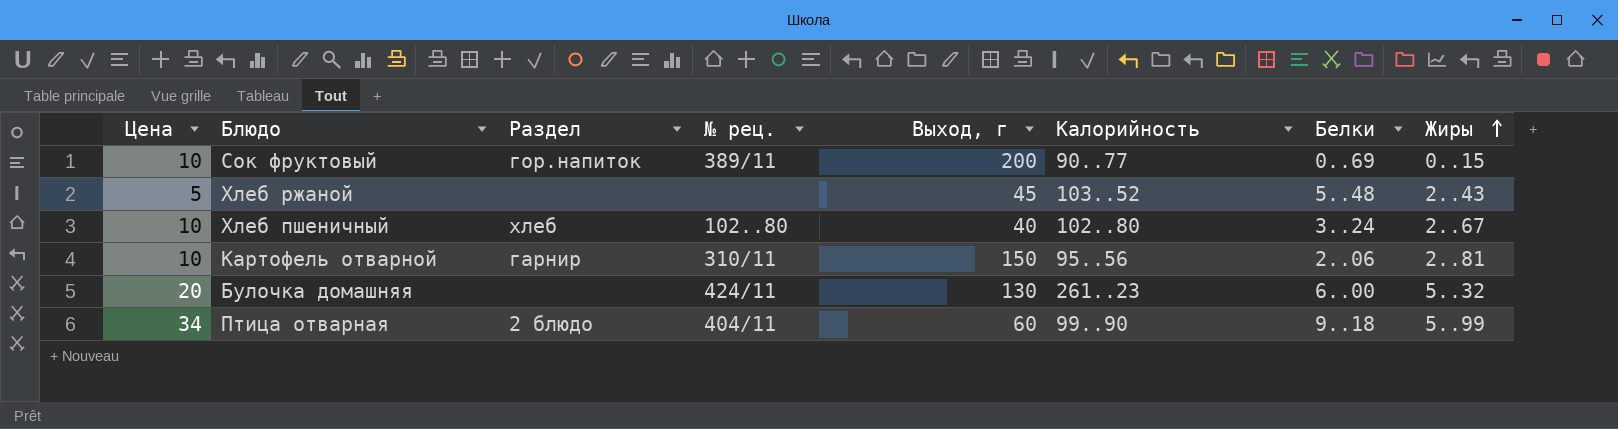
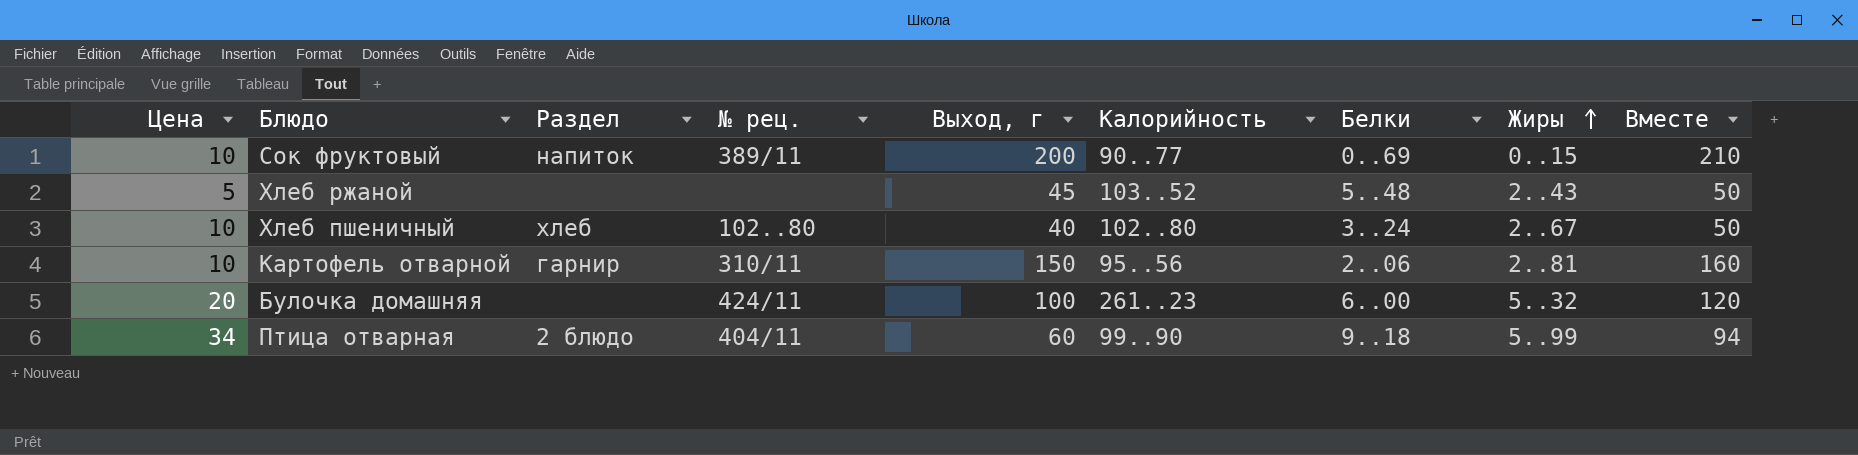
column Вместе | formula: none -> [Цена] + [Выход, г]
Сок фруктовый | Раздел: гор.напиток -> напиток
Булочка домашняя | Выход, г: 130 -> 100

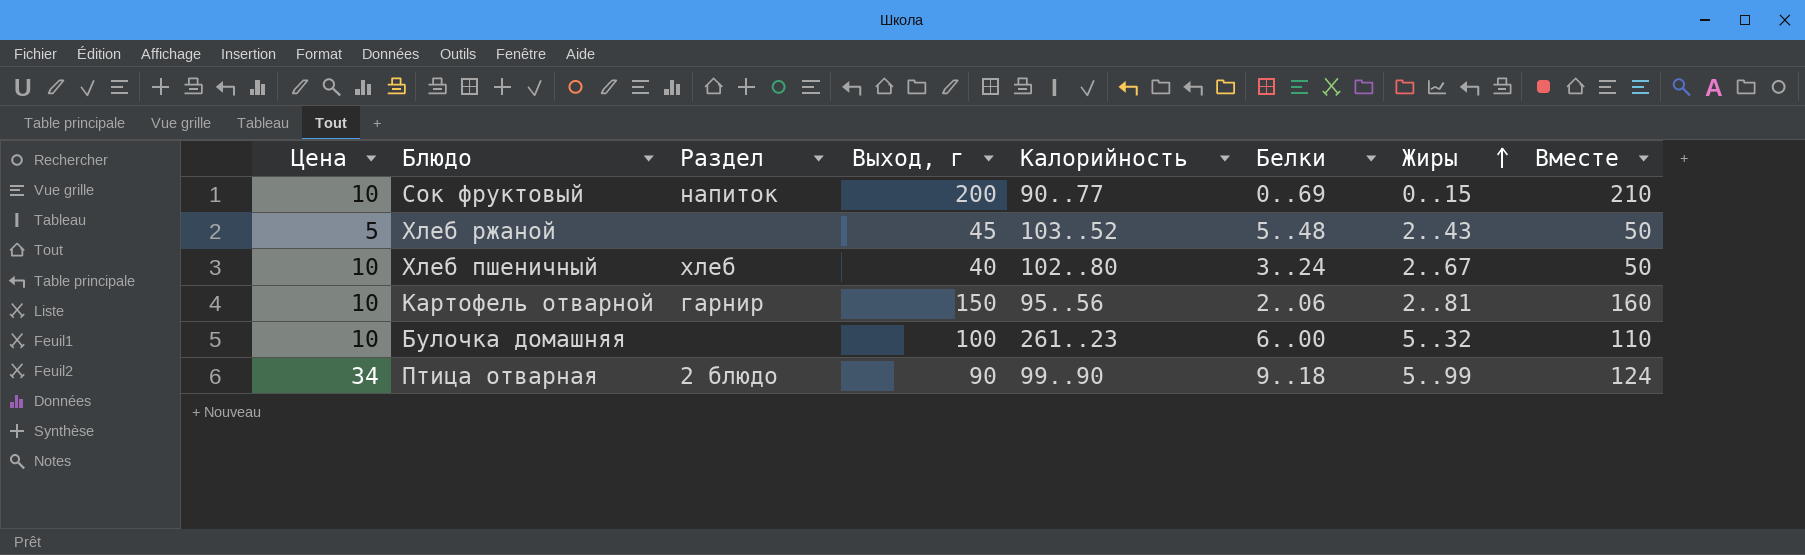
column № рец. | position: 4 -> none
Булочка домашняя | Цена: 20 -> 10
Булочка домашняя | Вместе: 120 -> 110
Птица отварная | Выход, г: 60 -> 90
Птица отварная | Вместе: 94 -> 124

